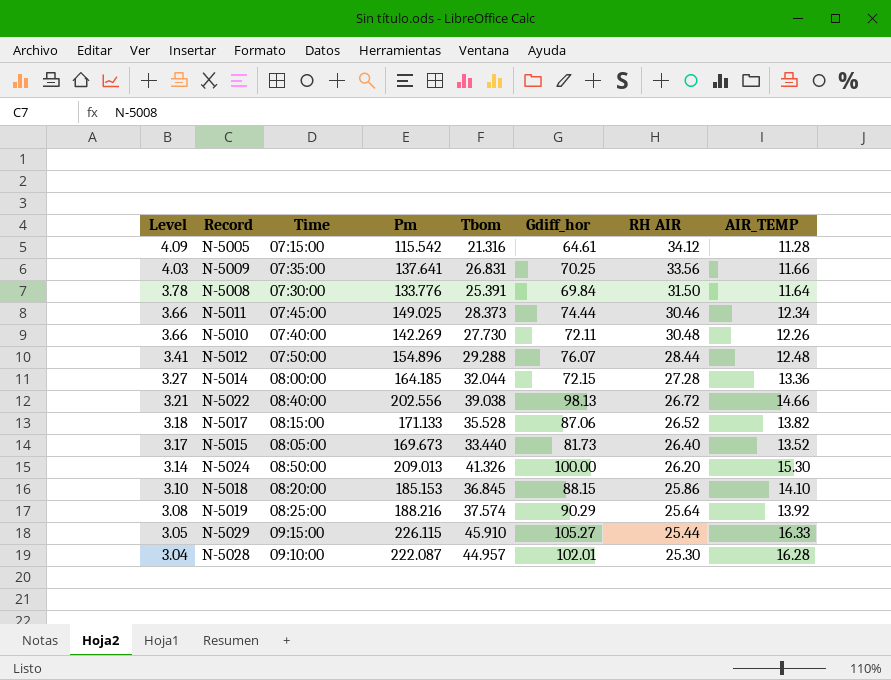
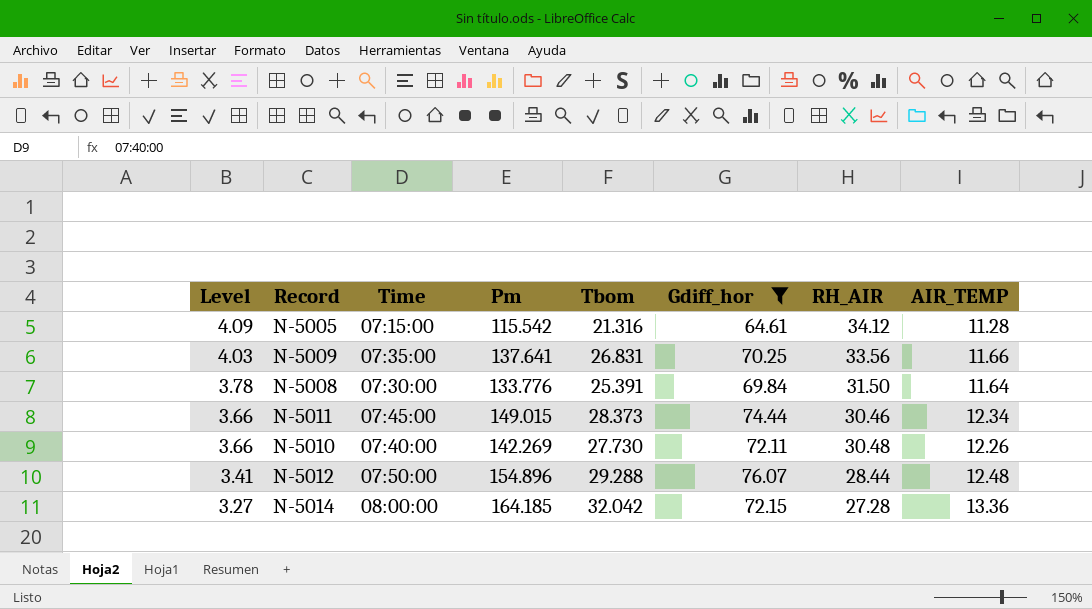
filter: none -> Gdiff_hor <= 76.07
column name: RH AIR -> RH_AIR
N-5011 | Pm: 149.025 -> 149.015
N-5014 | Tbom: 32.044 -> 32.042

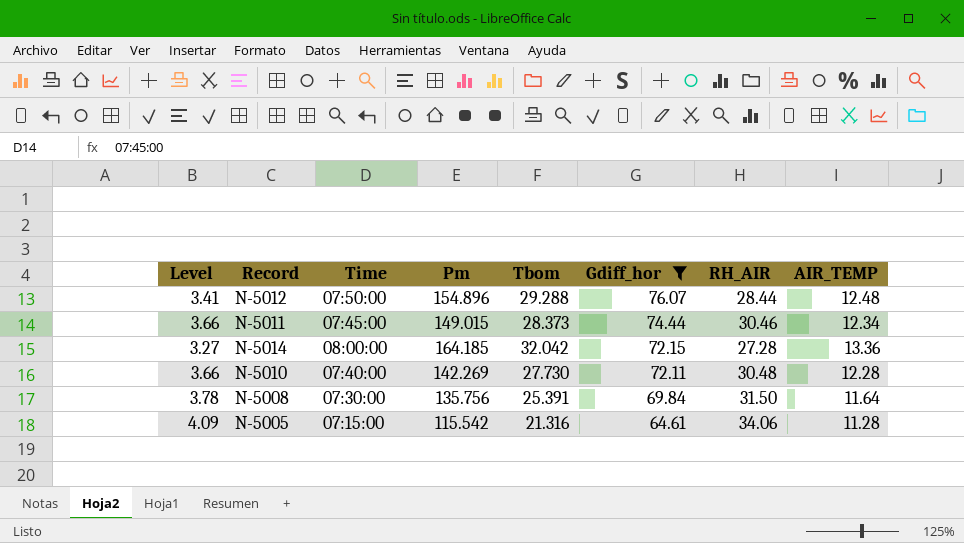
row order: Level descending -> Gdiff_hor descending
row N-5009: 4.03 | 07:35:00 | 137.641 | 26.831 | 70.25 | 33.56 | 11.66 -> none
N-5010 | AIR_TEMP: 12.26 -> 12.28
N-5008 | Pm: 133.776 -> 135.756
N-5005 | RH_AIR: 34.12 -> 34.06

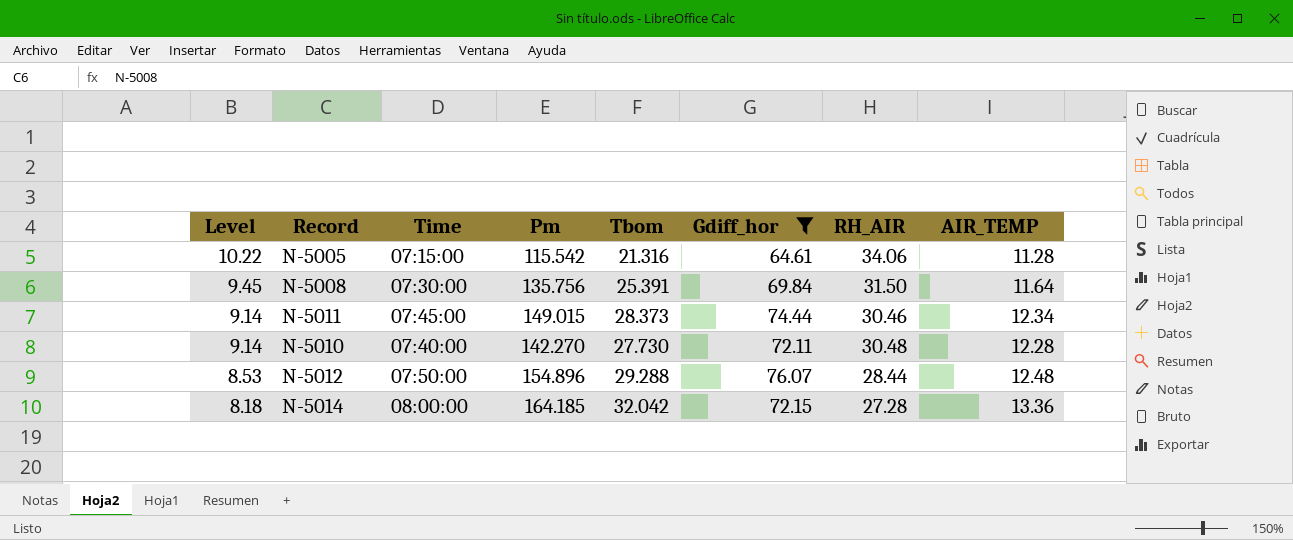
row order: Gdiff_hor descending -> Level descending
column Level | formula: [RH_AIR] * 0.12 -> [RH_AIR] * 0.3
N-5010 | Pm: 142.269 -> 142.270

